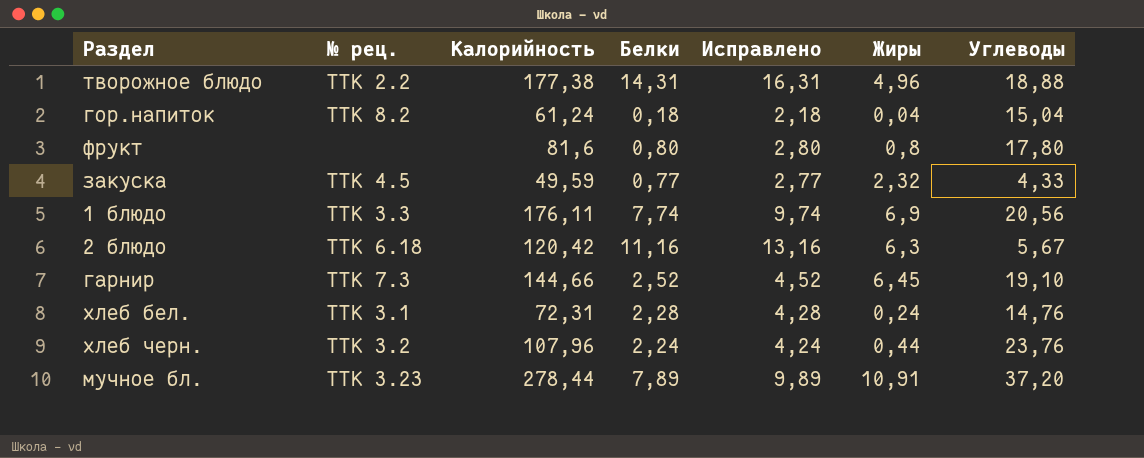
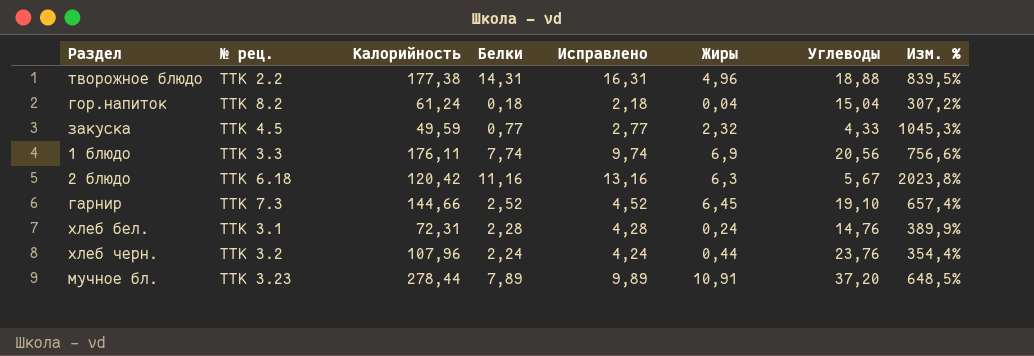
column Изм. % | formula: none -> ([Калорийность] - [Углеводы]) / [Углеводы]
row фрукт: none | 81,6 | 0,80 | 2,80 | 0,8 | 17,80 -> none

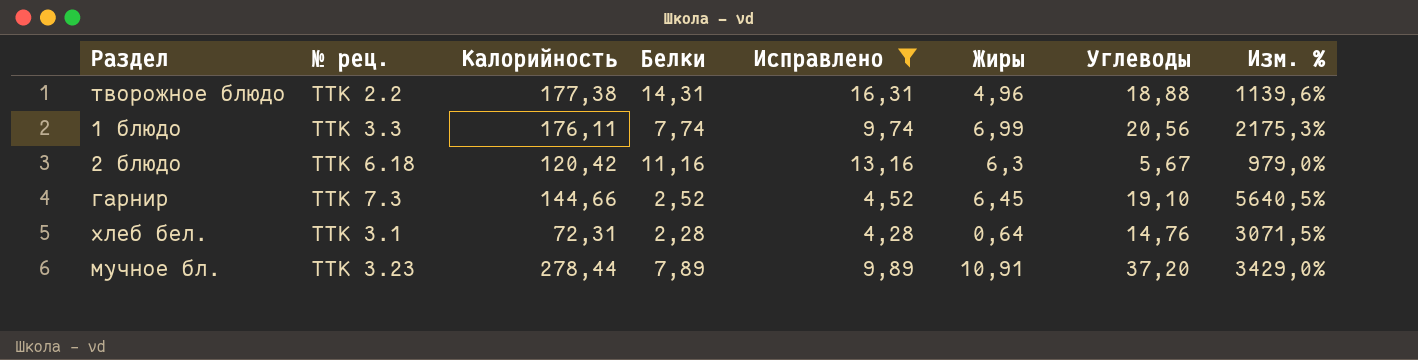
filter: none -> Исправлено >= 4,28
column Изм. % | formula: ([Калорийность] - [Углеводы]) / [Углеводы] -> ([Калорийность] - [Белки]) / [Белки]
1 блюдо | Жиры: 6,9 -> 6,99
хлеб бел. | Жиры: 0,24 -> 0,64

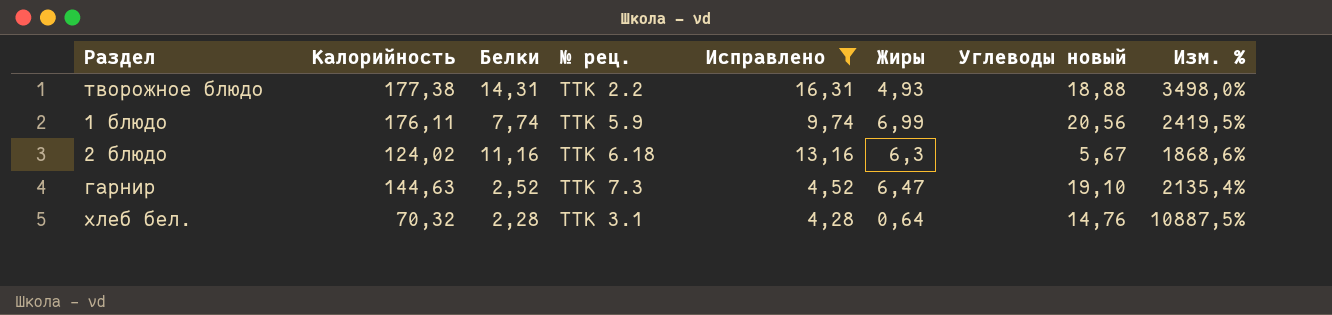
column № рец. | position: 2 -> 4
column name: Углеводы -> Углеводы новый
column Изм. % | formula: ([Калорийность] - [Белки]) / [Белки] -> ([Калорийность] - [Жиры]) / [Жиры]
row мучное бл.: ТТК 3.23 | 278,44 | 7,89 | 9,89 | 10,91 | 37,20 | 3429,0% -> none
творожное блюдо | Жиры: 4,96 -> 4,93
1 блюдо | № рец.: ТТК 3.3 -> ТТК 5.9
2 блюдо | Калорийность: 120,42 -> 124,02
гарнир | Калорийность: 144,66 -> 144,63
гарнир | Жиры: 6,45 -> 6,47
хлеб бел. | Калорийность: 72,31 -> 70,32

